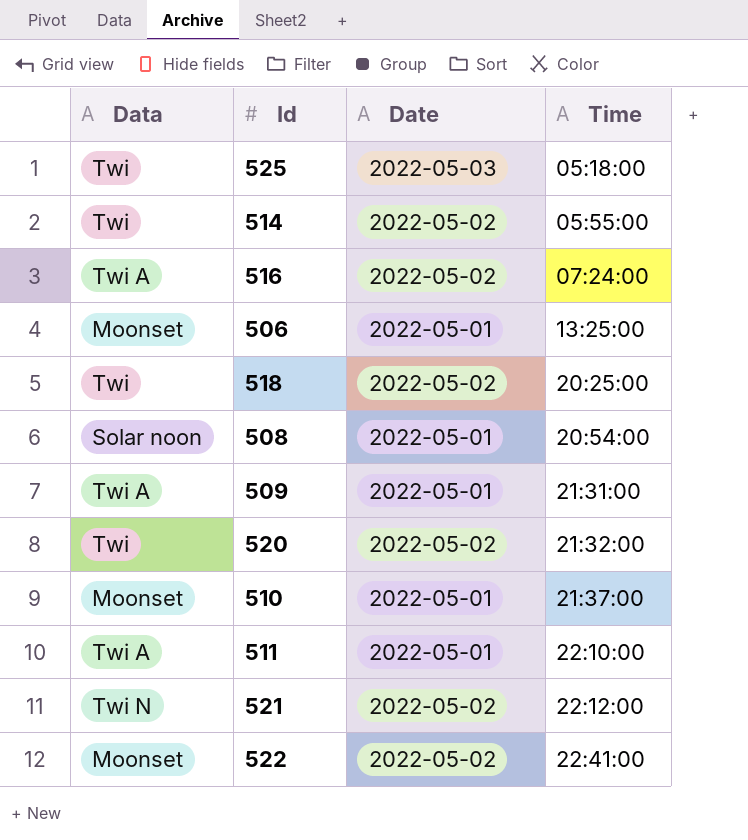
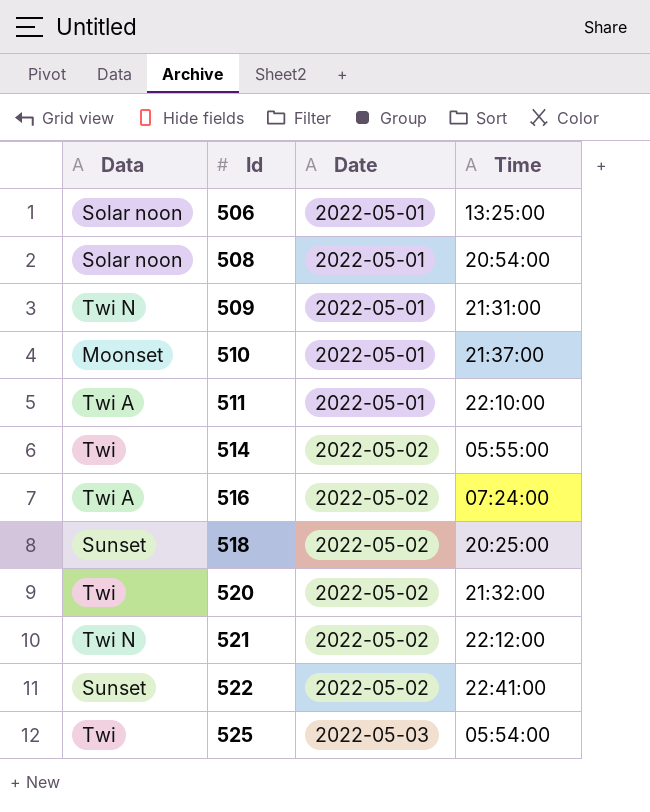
row order: Time ascending -> Id ascending
506 | Data: Moonset -> Solar noon
509 | Data: Twi A -> Twi N
518 | Data: Twi -> Sunset
522 | Data: Moonset -> Sunset
525 | Time: 05:18:00 -> 05:54:00

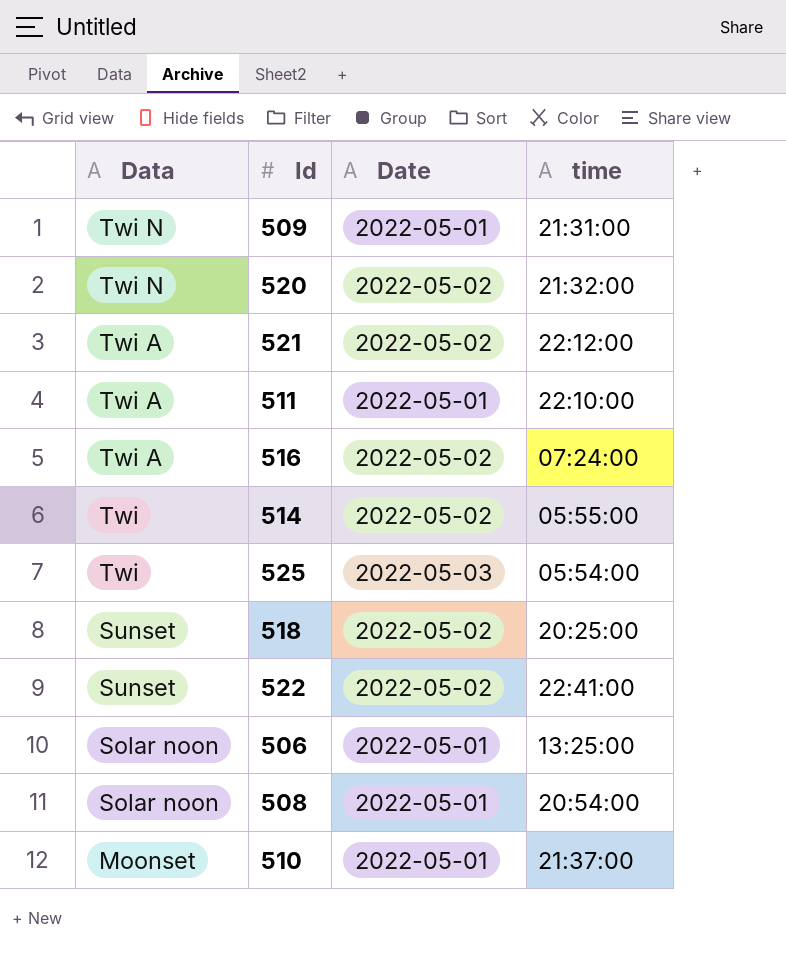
row order: Id ascending -> Data descending
column name: Time -> time
520 | Data: Twi -> Twi N
521 | Data: Twi N -> Twi A

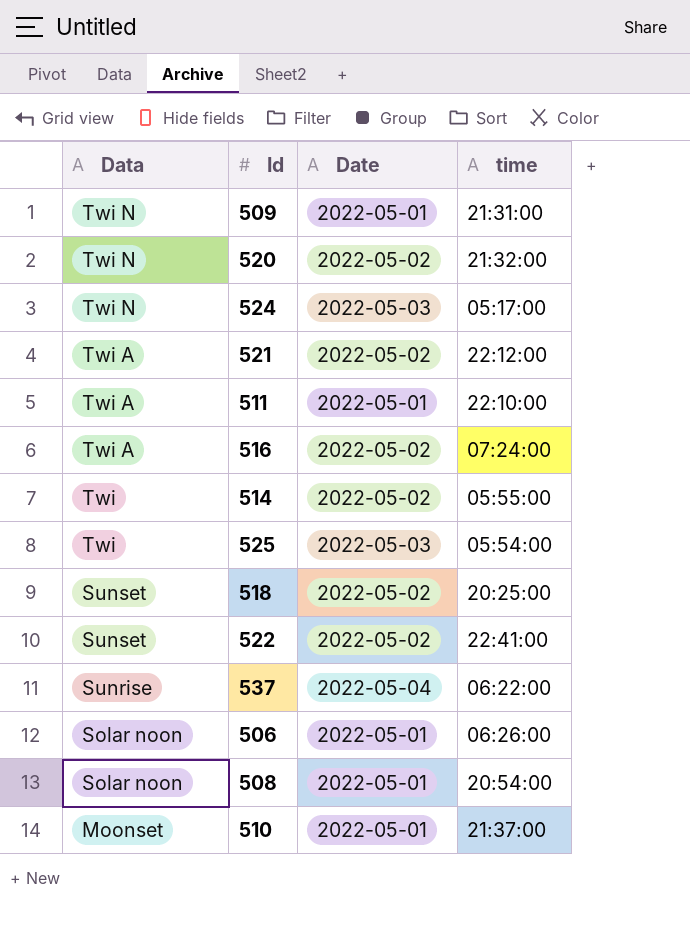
row 524: none -> Twi N | 2022-05-03 | 05:17:00
row 537: none -> Sunrise | 2022-05-04 | 06:22:00
506 | time: 13:25:00 -> 06:26:00

